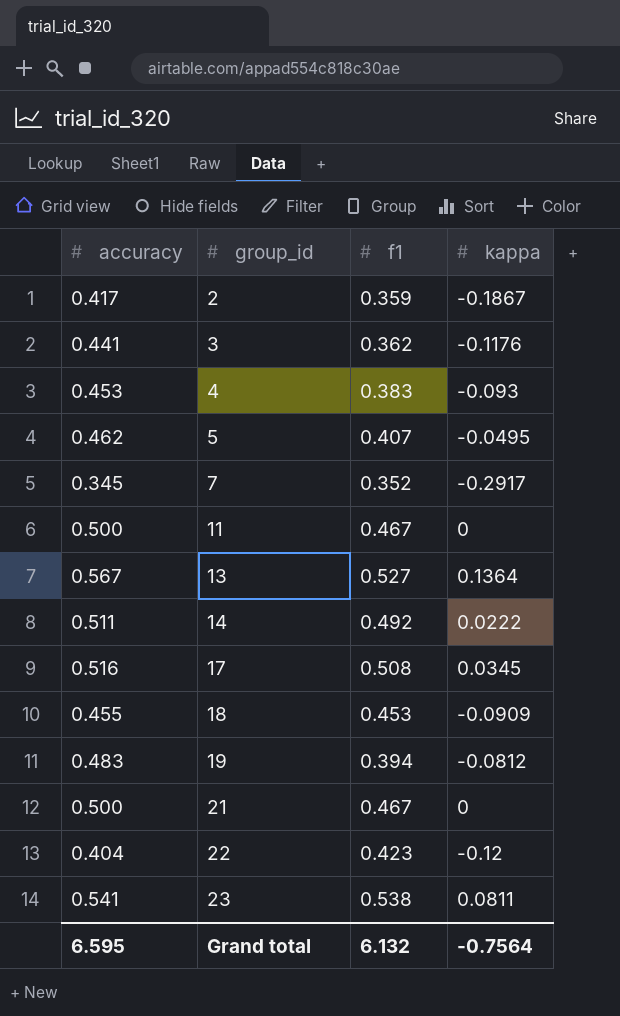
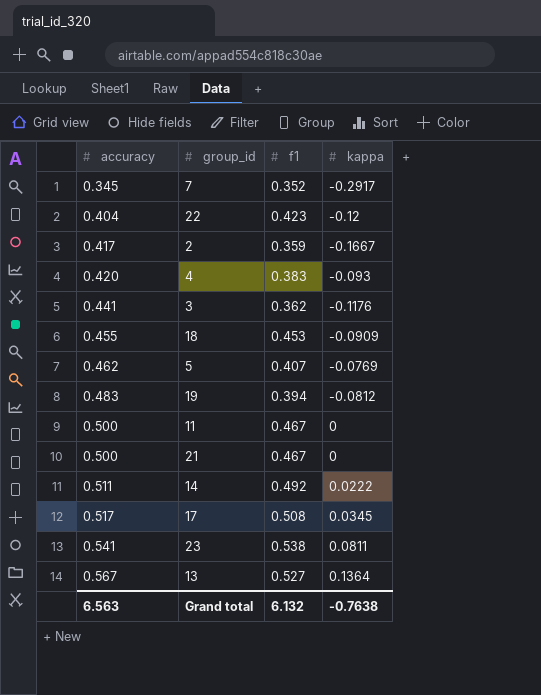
row order: group_id ascending -> accuracy ascending
2 | kappa: -0.1867 -> -0.1667
4 | accuracy: 0.453 -> 0.420
5 | kappa: -0.0495 -> -0.0769
17 | accuracy: 0.516 -> 0.517
Grand total | accuracy: 6.595 -> 6.563
Grand total | kappa: -0.7564 -> -0.7638

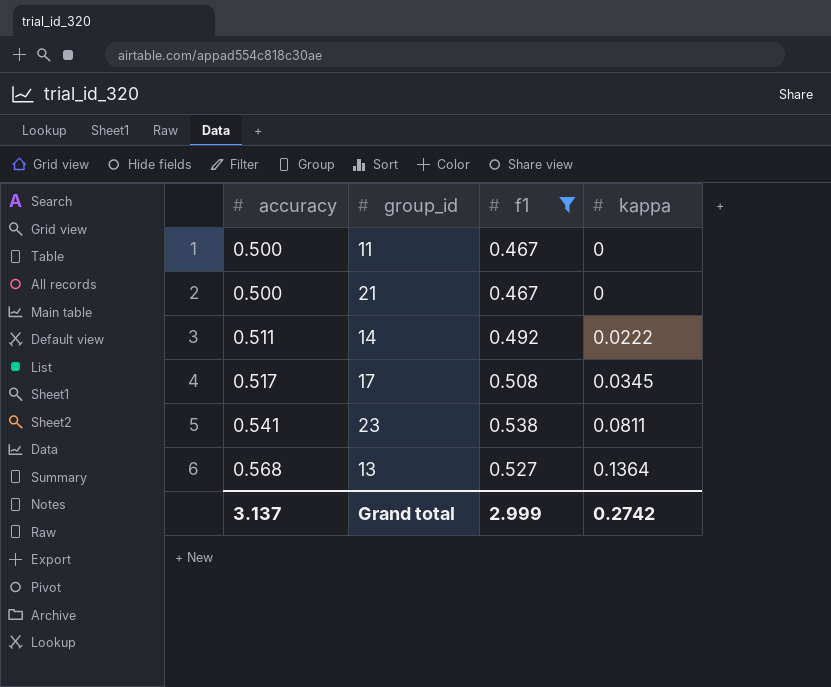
filter: none -> f1 >= 0.467
13 | accuracy: 0.567 -> 0.568
Grand total | accuracy: 6.563 -> 3.137
Grand total | f1: 6.132 -> 2.999
Grand total | kappa: -0.7638 -> 0.2742

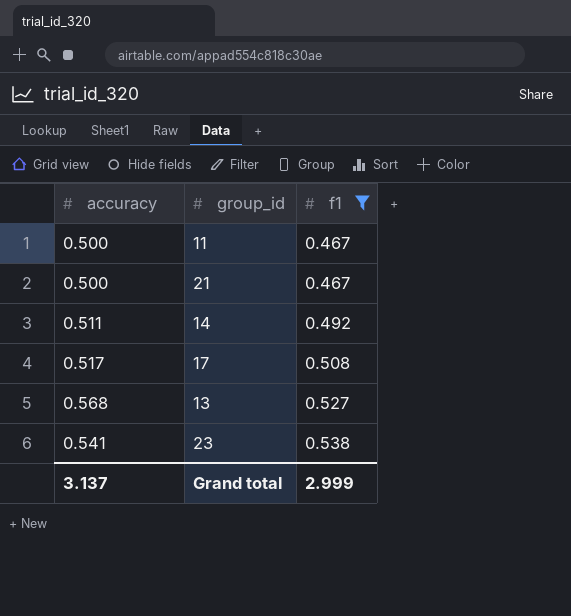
row order: accuracy ascending -> f1 ascending
column kappa | position: 4 -> none

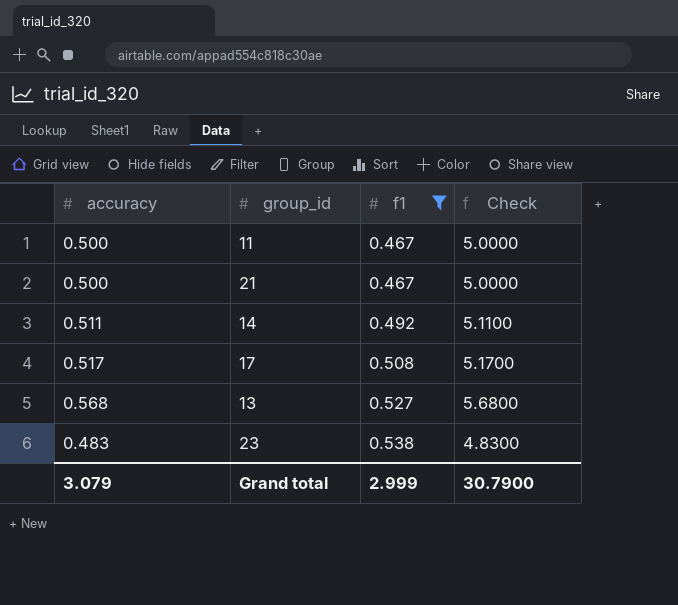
column Check | formula: none -> [accuracy] * 10
23 | accuracy: 0.541 -> 0.483
Grand total | accuracy: 3.137 -> 3.079

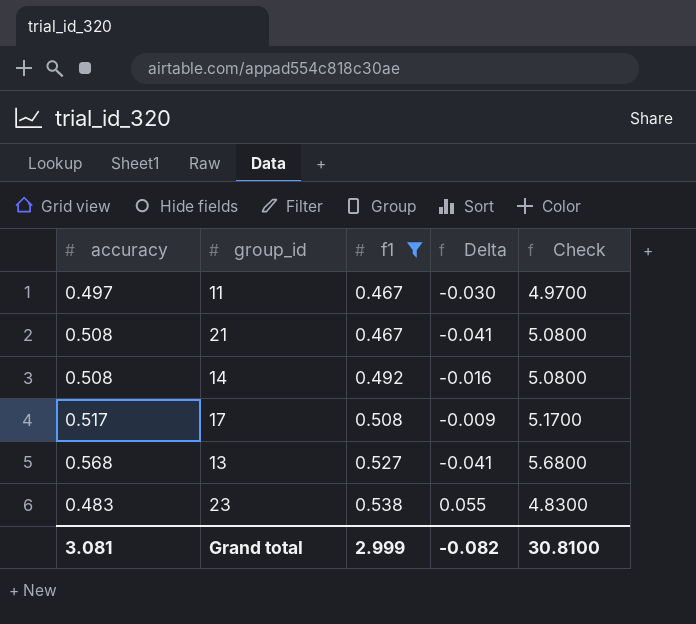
column Delta | formula: none -> [f1] - [accuracy]
11 | accuracy: 0.500 -> 0.497
11 | Check: 5.0000 -> 4.9700
21 | accuracy: 0.500 -> 0.508
21 | Check: 5.0000 -> 5.0800
14 | accuracy: 0.511 -> 0.508
14 | Check: 5.1100 -> 5.0800
Grand total | accuracy: 3.079 -> 3.081
Grand total | Check: 30.7900 -> 30.8100

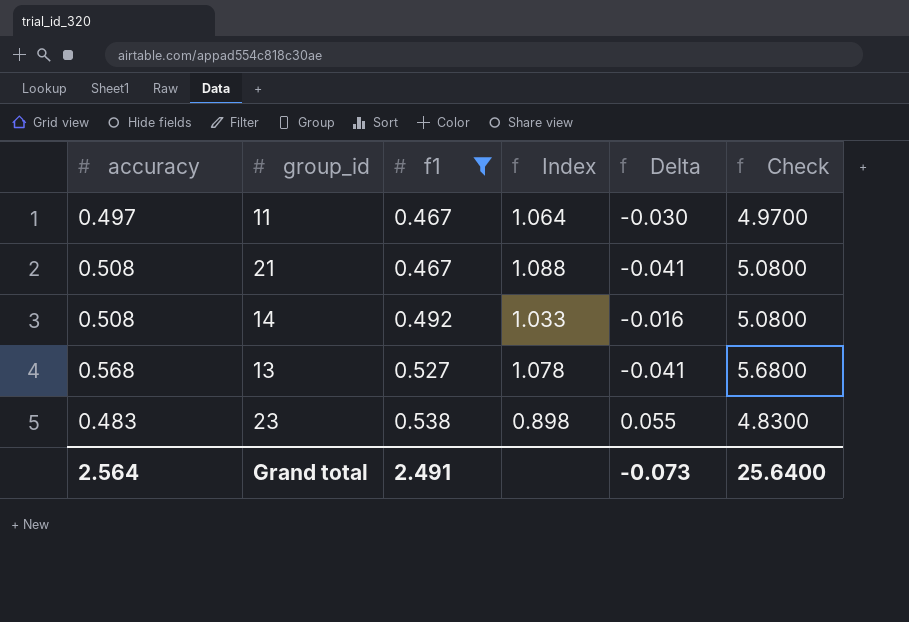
column Index | formula: none -> [accuracy] / [f1]
row 17: 0.517 | 0.508 | -0.009 | 5.1700 -> none
Grand total | accuracy: 3.081 -> 2.564
Grand total | f1: 2.999 -> 2.491
Grand total | Delta: -0.082 -> -0.073
Grand total | Check: 30.8100 -> 25.6400

